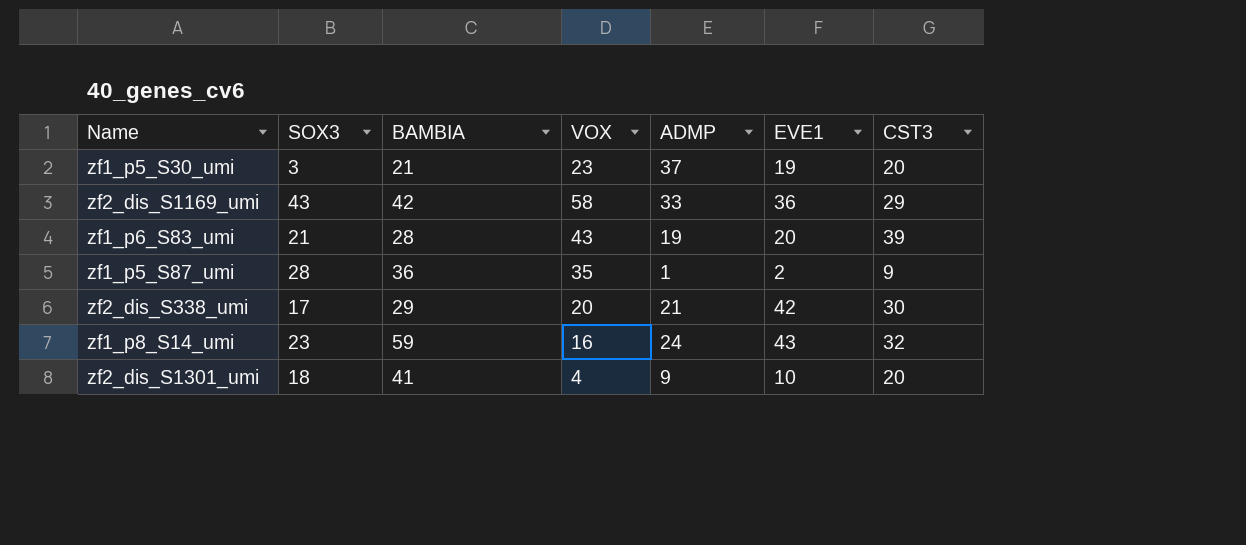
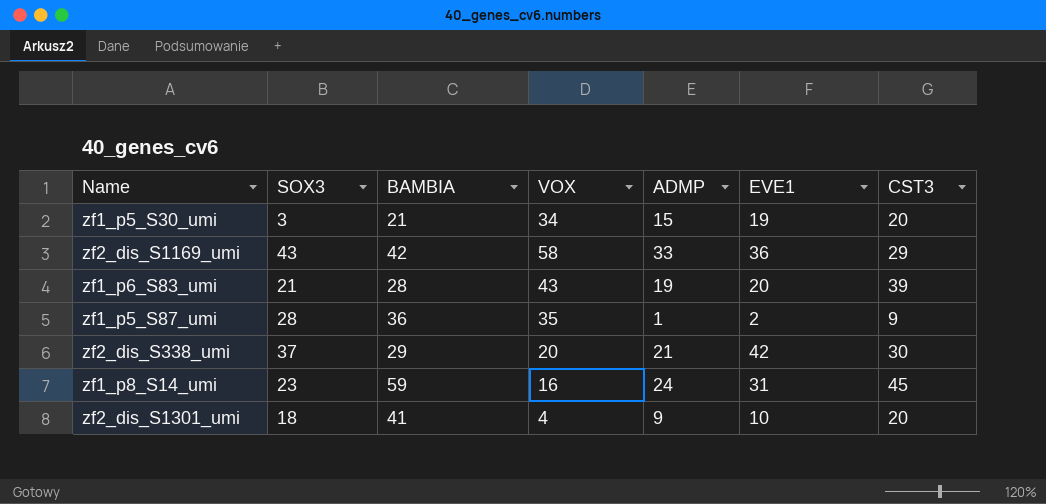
zf1_p5_S30_umi | VOX: 23 -> 34
zf1_p5_S30_umi | ADMP: 37 -> 15
zf2_dis_S338_umi | SOX3: 17 -> 37
zf1_p8_S14_umi | EVE1: 43 -> 31
zf1_p8_S14_umi | CST3: 32 -> 45

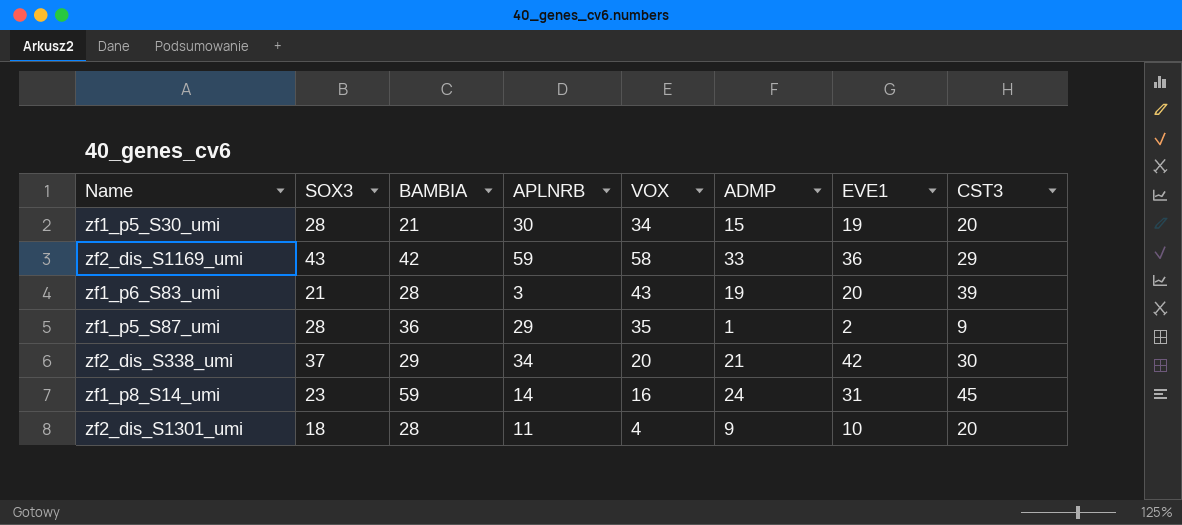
column APLNRB | position: none -> 4
zf1_p5_S30_umi | SOX3: 3 -> 28
zf2_dis_S1301_umi | BAMBIA: 41 -> 28

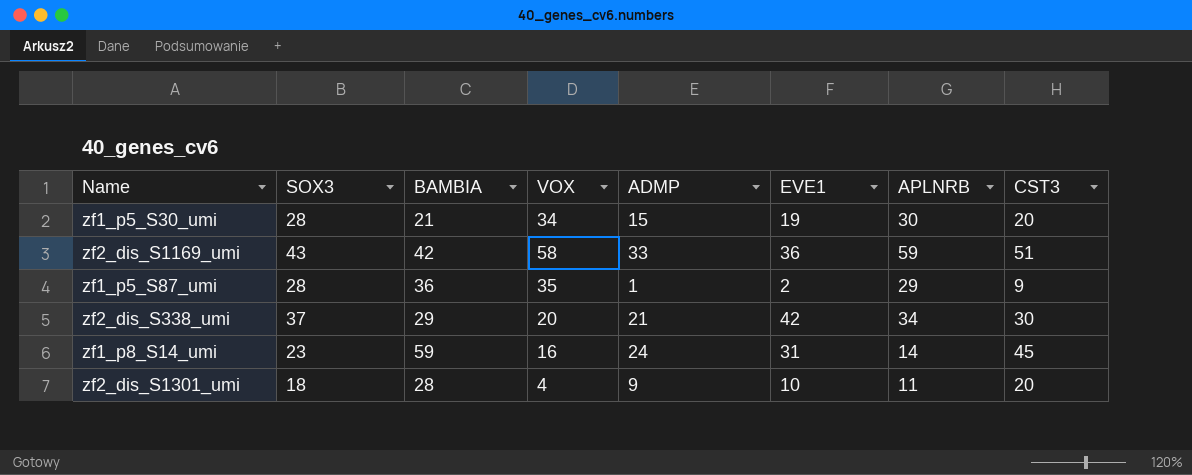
column APLNRB | position: 4 -> 7
row zf1_p6_S83_umi: 21 | 28 | 3 | 43 | 19 | 20 | 39 -> none
zf2_dis_S1169_umi | CST3: 29 -> 51

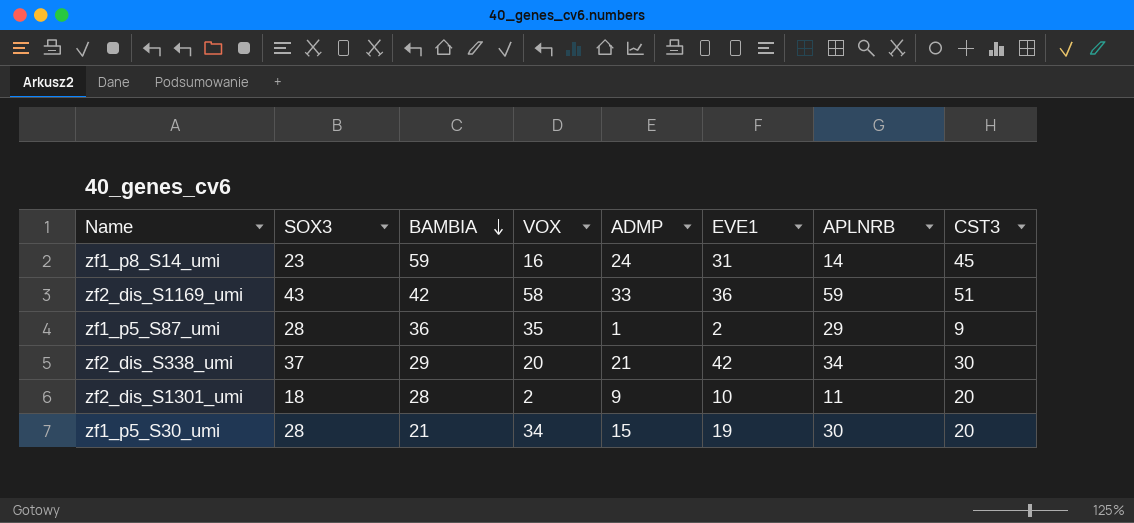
row order: none -> BAMBIA descending
zf2_dis_S1301_umi | VOX: 4 -> 2

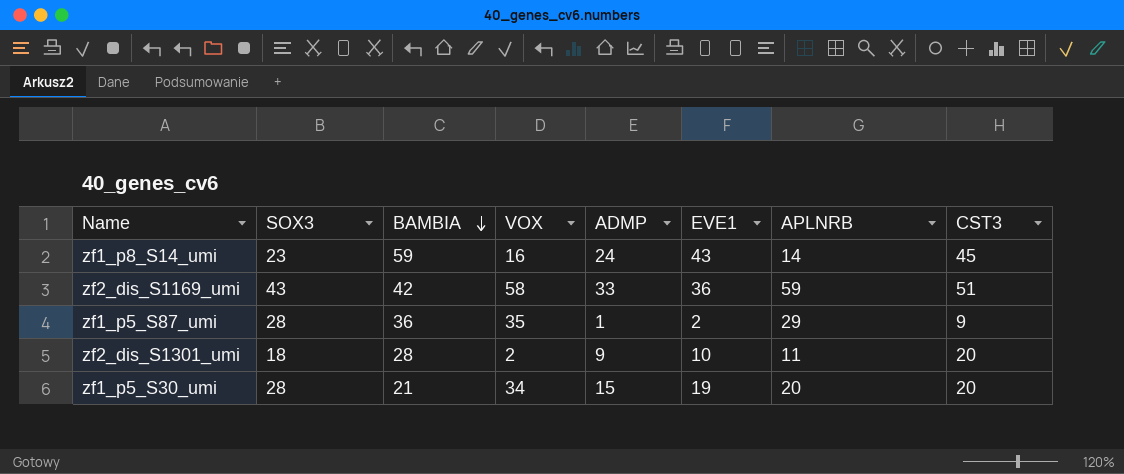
row zf2_dis_S338_umi: 37 | 29 | 20 | 21 | 42 | 34 | 30 -> none
zf1_p8_S14_umi | EVE1: 31 -> 43
zf1_p5_S30_umi | APLNRB: 30 -> 20

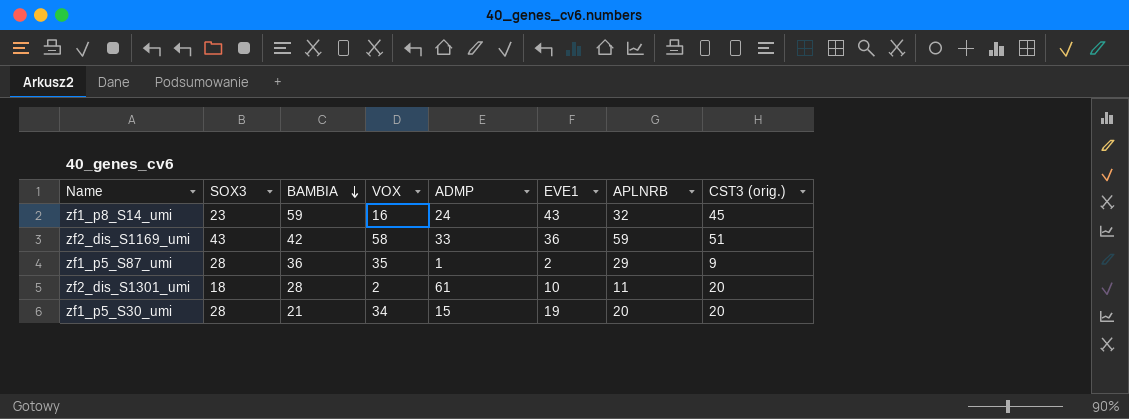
column name: CST3 -> CST3 (orig.)
zf1_p8_S14_umi | APLNRB: 14 -> 32
zf2_dis_S1301_umi | ADMP: 9 -> 61

